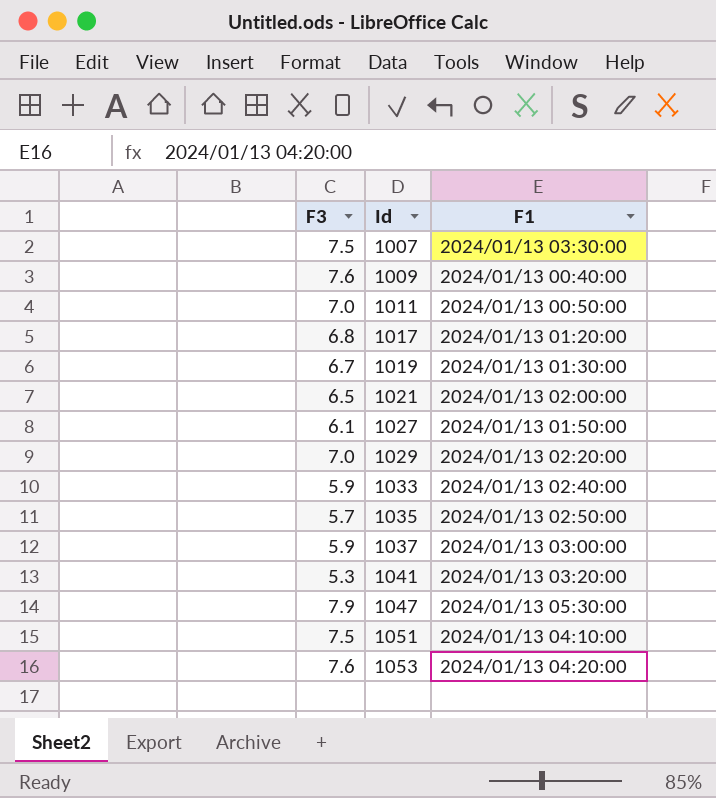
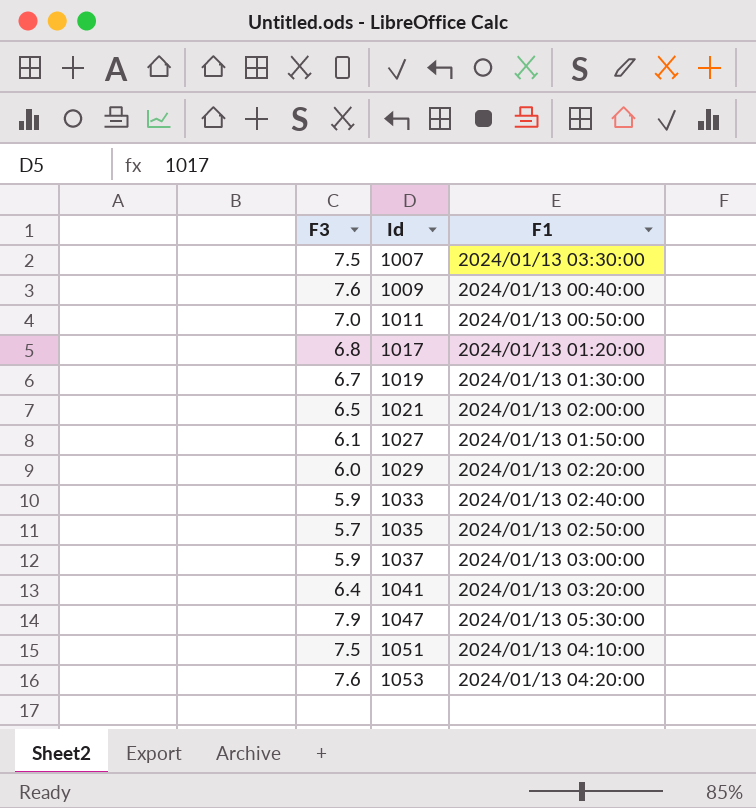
1029 | F3: 7.0 -> 6.0
1041 | F3: 5.3 -> 6.4

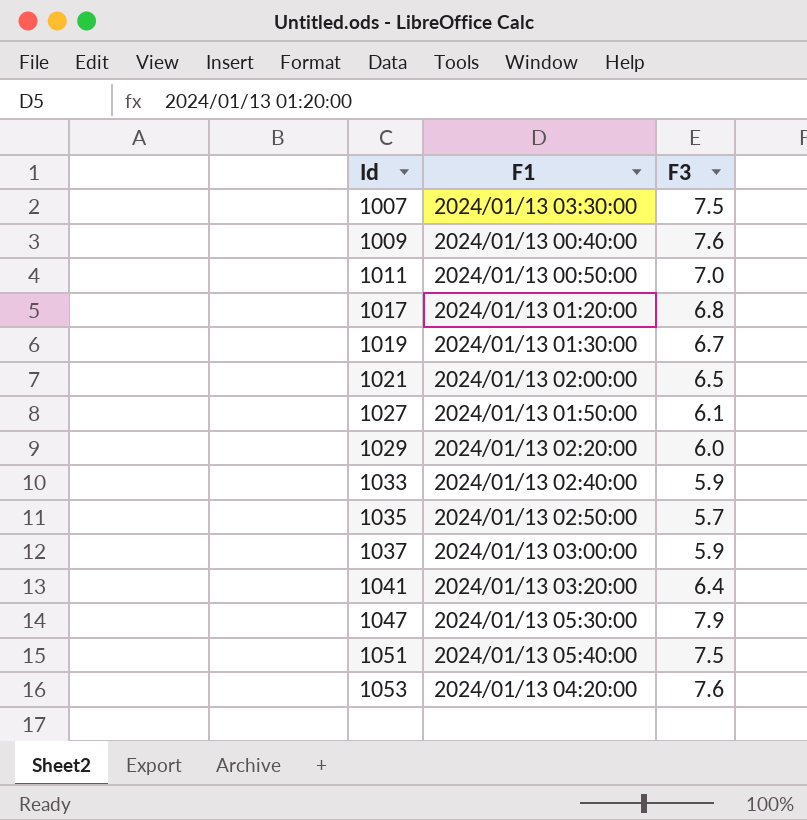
column F3 | position: 1 -> 3
1051 | F1: 2024/01/13 04:10:00 -> 2024/01/13 05:40:00

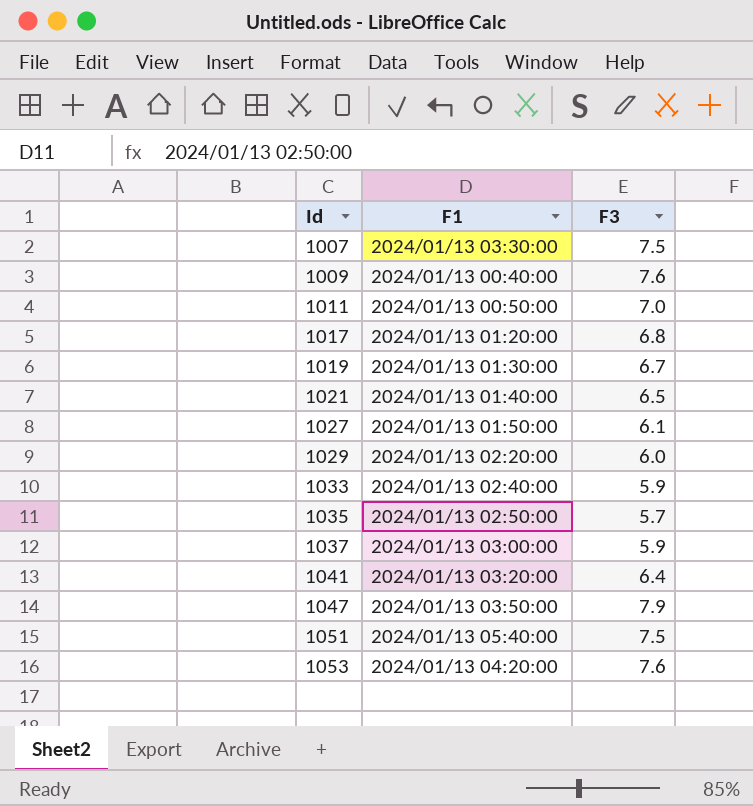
1021 | F1: 2024/01/13 02:00:00 -> 2024/01/13 01:40:00
1047 | F1: 2024/01/13 05:30:00 -> 2024/01/13 03:50:00

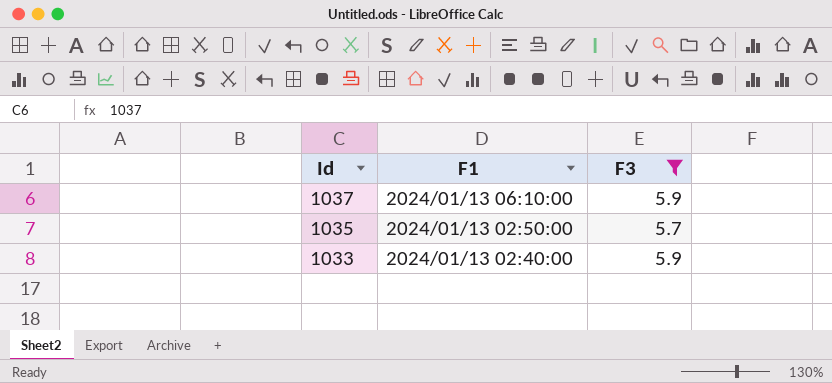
filter: none -> F3 <= 5.9
row order: Id ascending -> Id descending
1037 | F1: 2024/01/13 03:00:00 -> 2024/01/13 06:10:00

